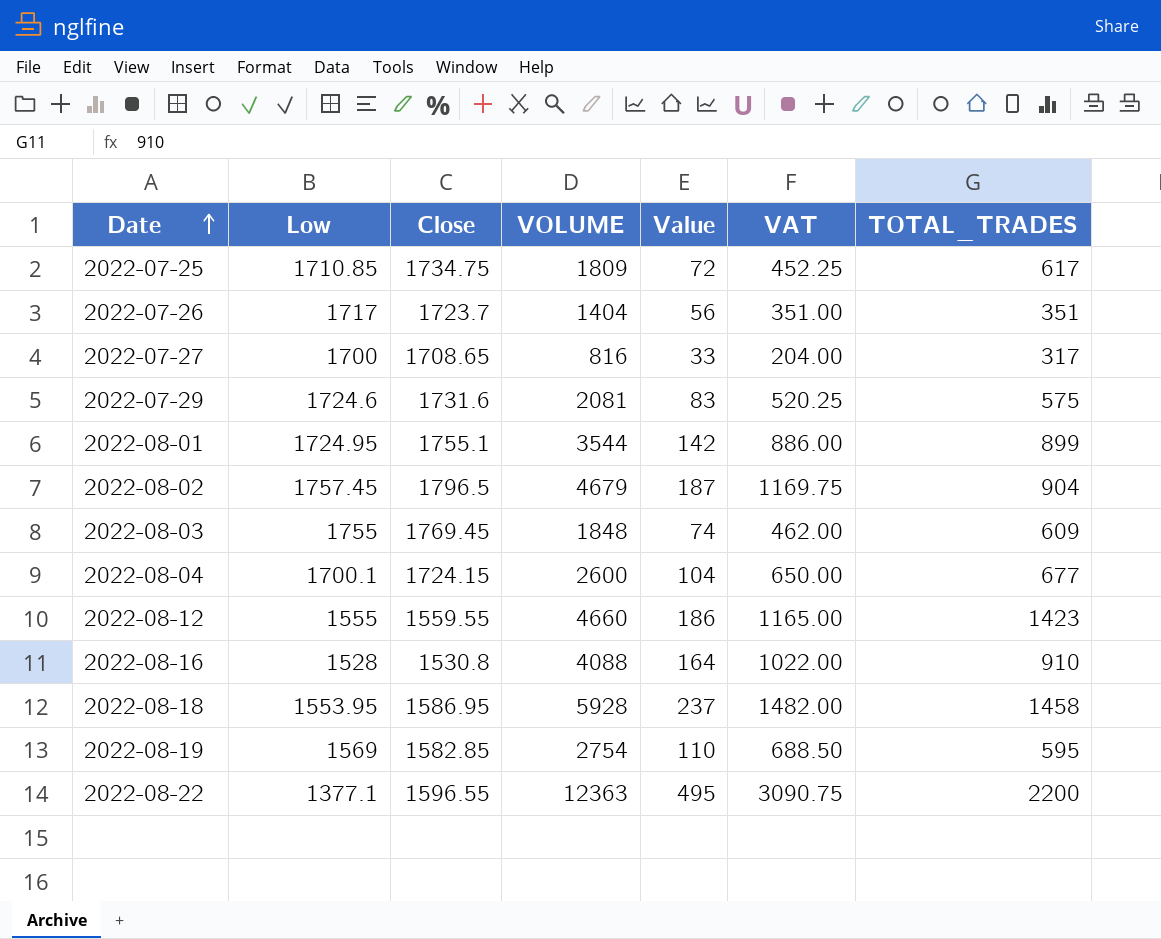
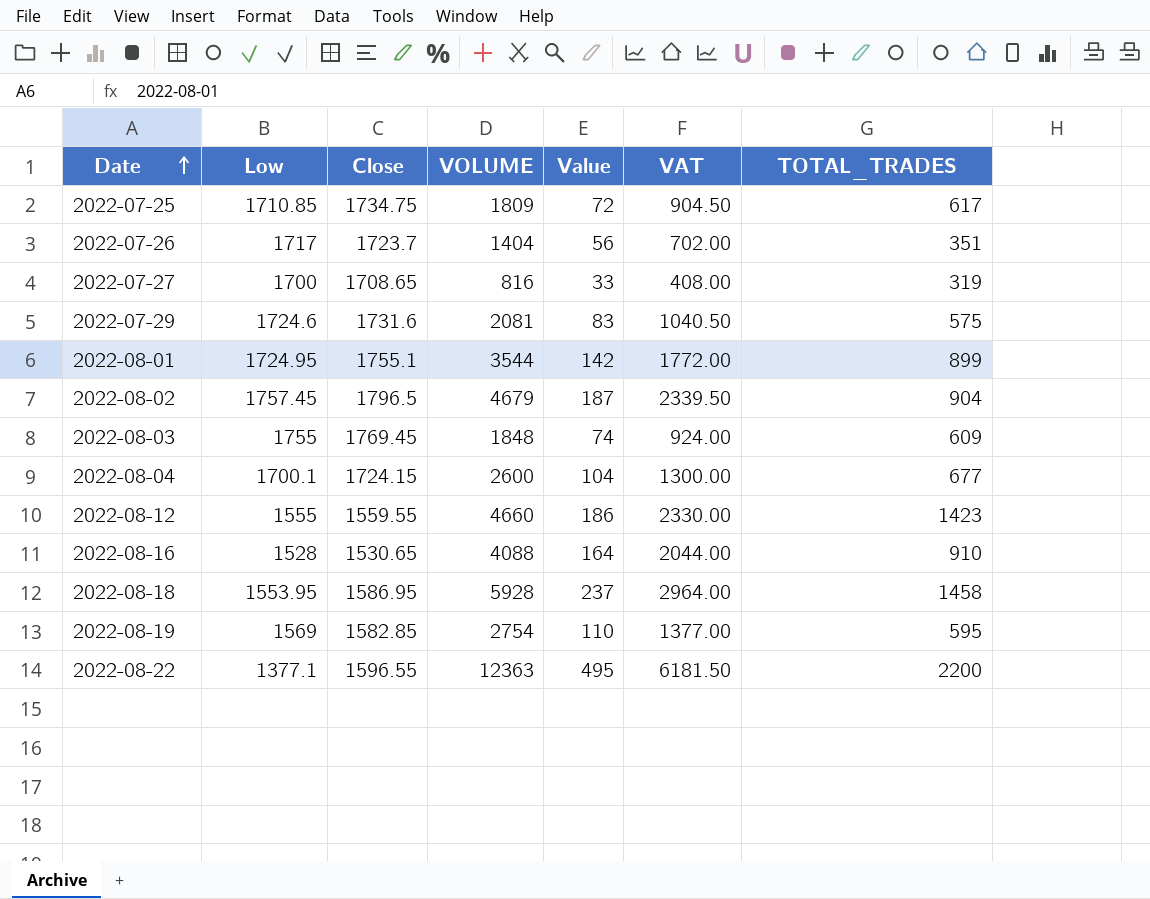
column VAT | formula: [VOLUME] * 0.25 -> [VOLUME] * 0.5
2022-07-27 | TOTAL_TRADES: 317 -> 319
2022-08-16 | Close: 1530.8 -> 1530.65

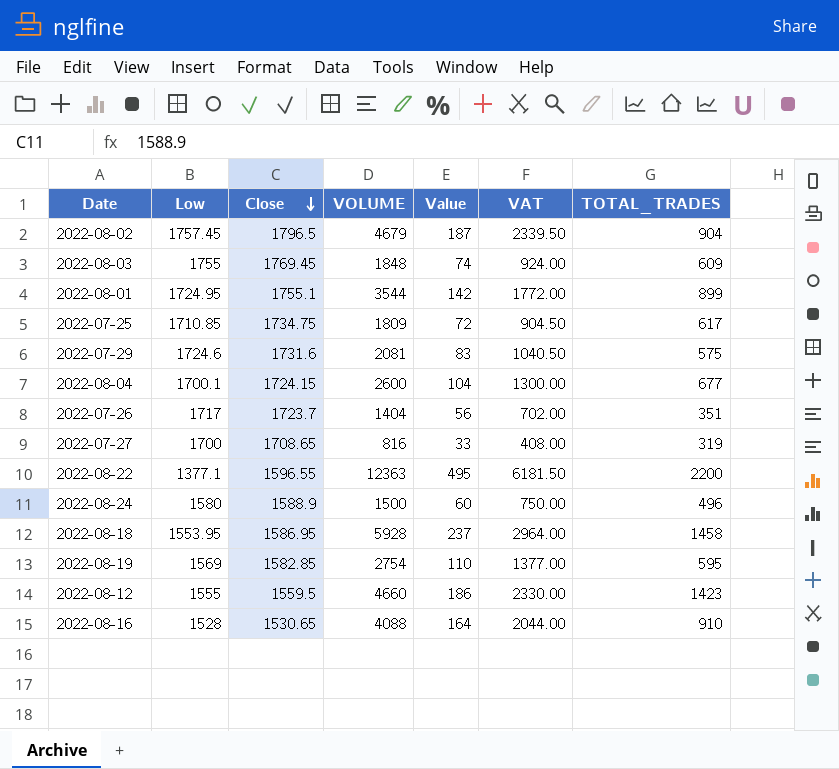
row order: Date ascending -> Close descending
row 2022-08-24: none -> 1580 | 1588.9 | 1500 | 60 | 750.00 | 496
2022-08-12 | Close: 1559.55 -> 1559.5

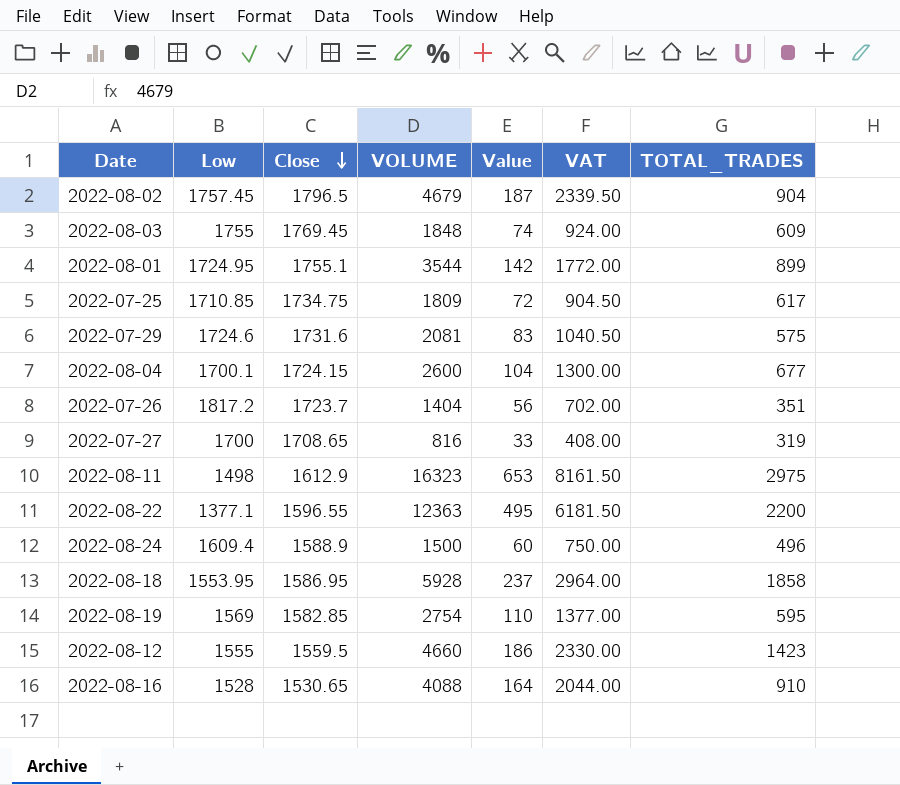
2022-07-26 | Low: 1717 -> 1817.2
row 2022-08-11: none -> 1498 | 1612.9 | 16323 | 653 | 8161.50 | 2975
2022-08-24 | Low: 1580 -> 1609.4
2022-08-18 | TOTAL_TRADES: 1458 -> 1858

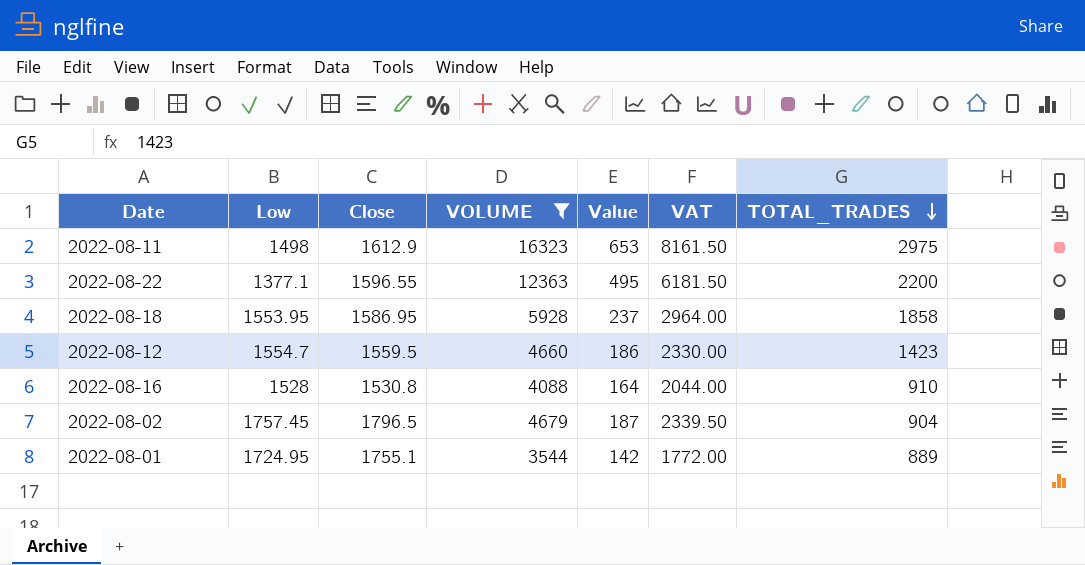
filter: none -> VOLUME >= 3544
row order: Close descending -> TOTAL_TRADES descending
2022-08-12 | Low: 1555 -> 1554.7
2022-08-16 | Close: 1530.65 -> 1530.8
2022-08-01 | TOTAL_TRADES: 899 -> 889

